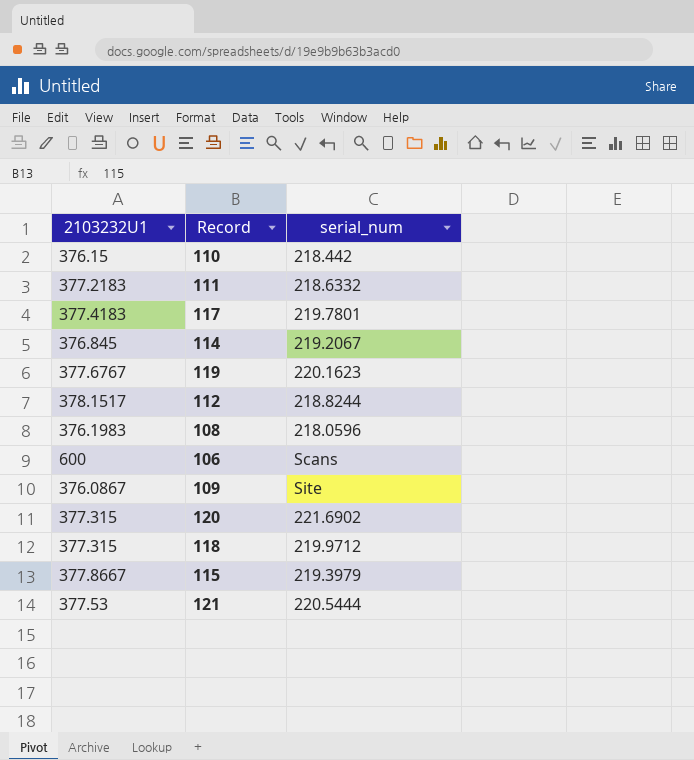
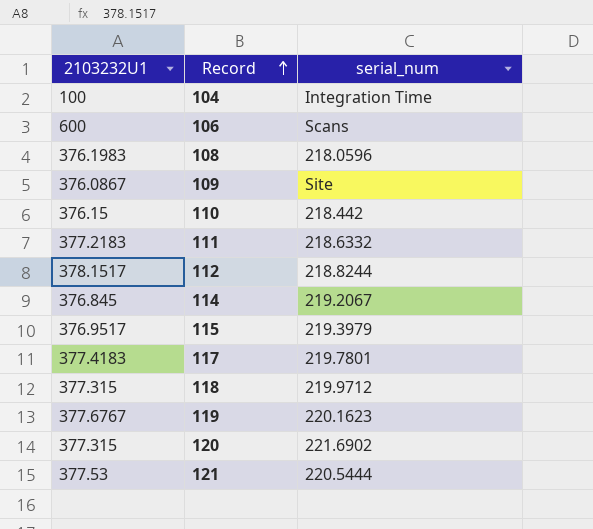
row order: none -> Record ascending
row 104: none -> 100 | Integration Time
115 | 2103232U1: 377.8667 -> 376.9517

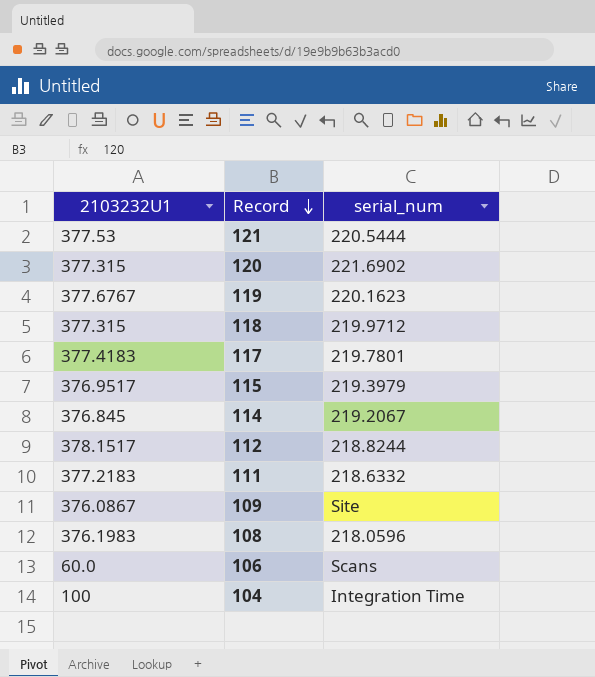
row order: Record ascending -> Record descending
row 110: 376.15 | 218.442 -> none
106 | 2103232U1: 600 -> 60.0

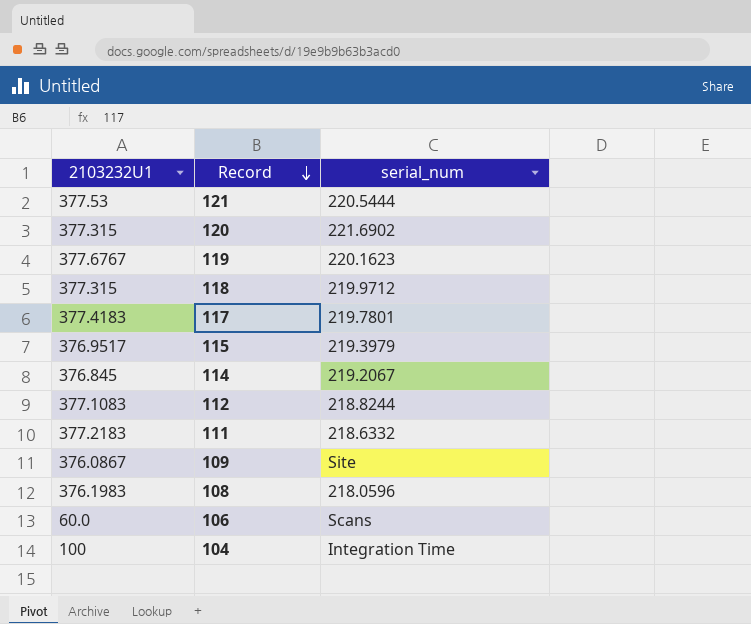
112 | 2103232U1: 378.1517 -> 377.1083

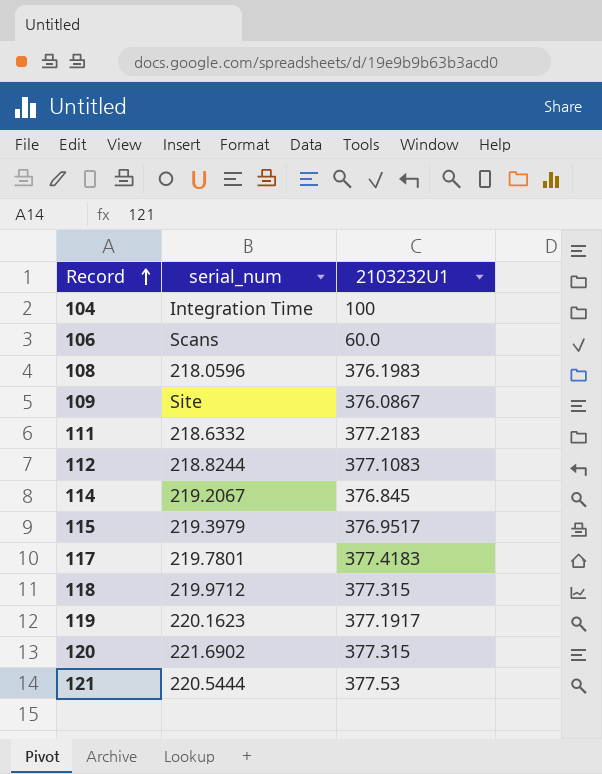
row order: Record descending -> Record ascending
column 2103232U1 | position: 1 -> 3
119 | 2103232U1: 377.6767 -> 377.1917

